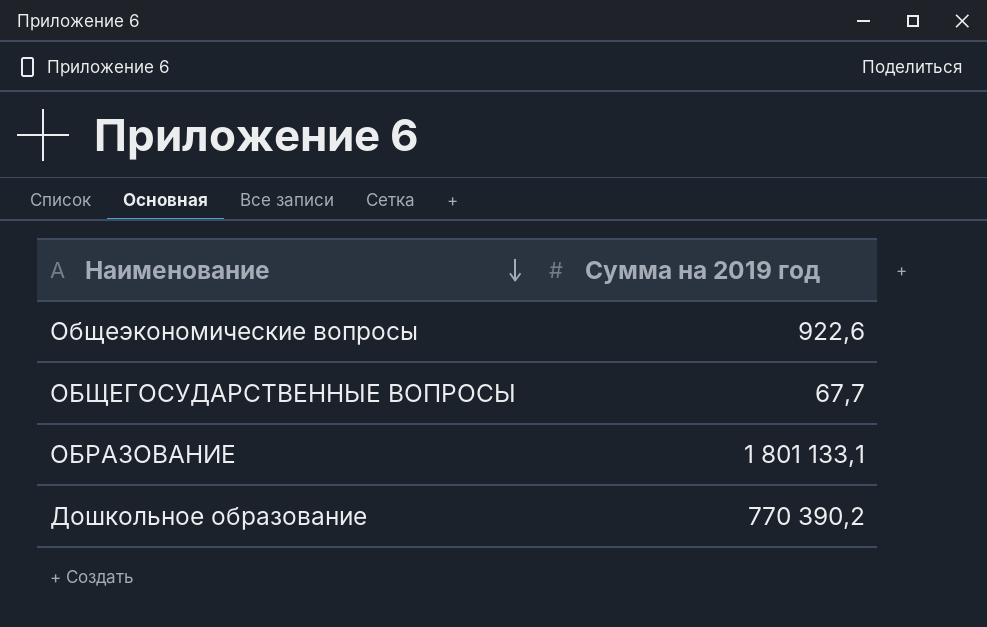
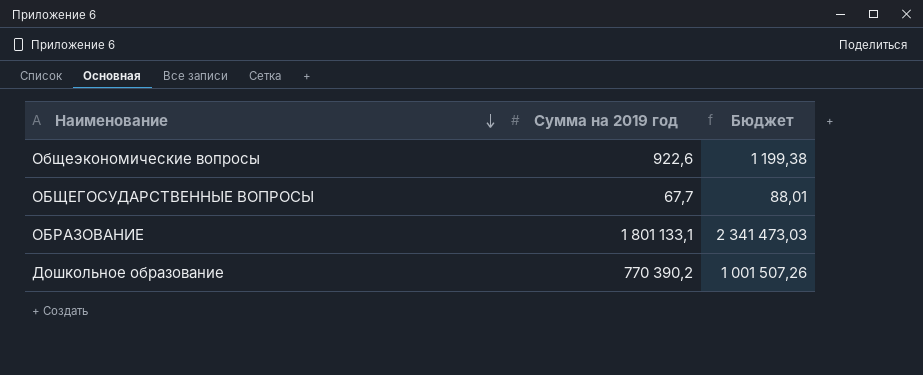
column Бюджет | formula: none -> [Сумма на 2019 год] * 1,3

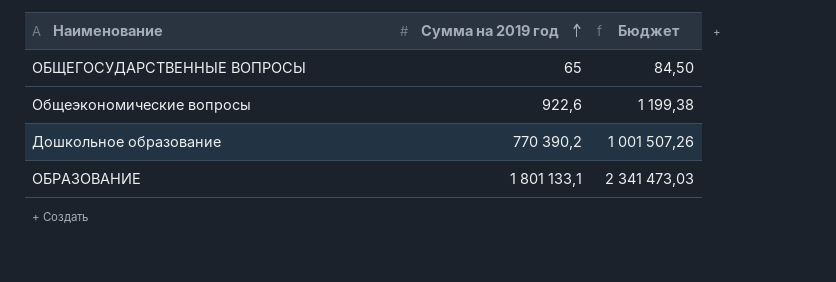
row order: Наименование descending -> Сумма на 2019 год ascending
ОБЩЕГОСУДАРСТВЕННЫЕ ВОПРОСЫ | Сумма на 2019 год: 67,7 -> 65
ОБЩЕГОСУДАРСТВЕННЫЕ ВОПРОСЫ | Бюджет: 88,01 -> 84,50

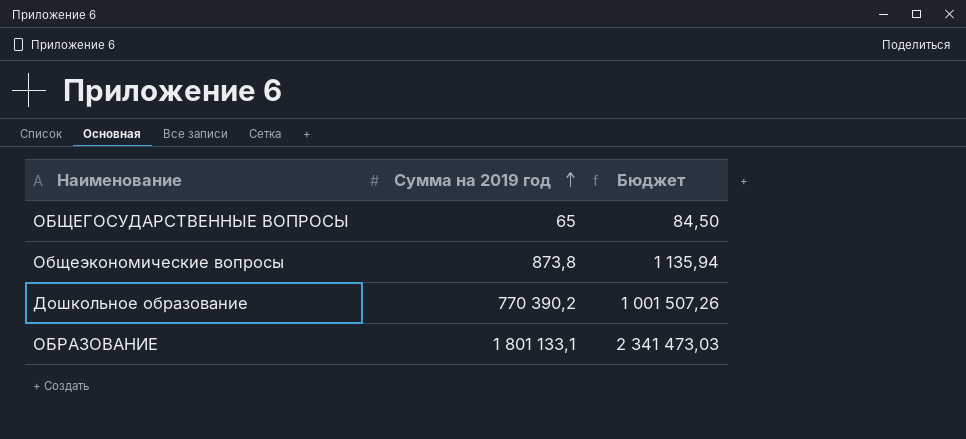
Общеэкономические вопросы | Сумма на 2019 год: 922,6 -> 873,8
Общеэкономические вопросы | Бюджет: 1 199,38 -> 1 135,94

